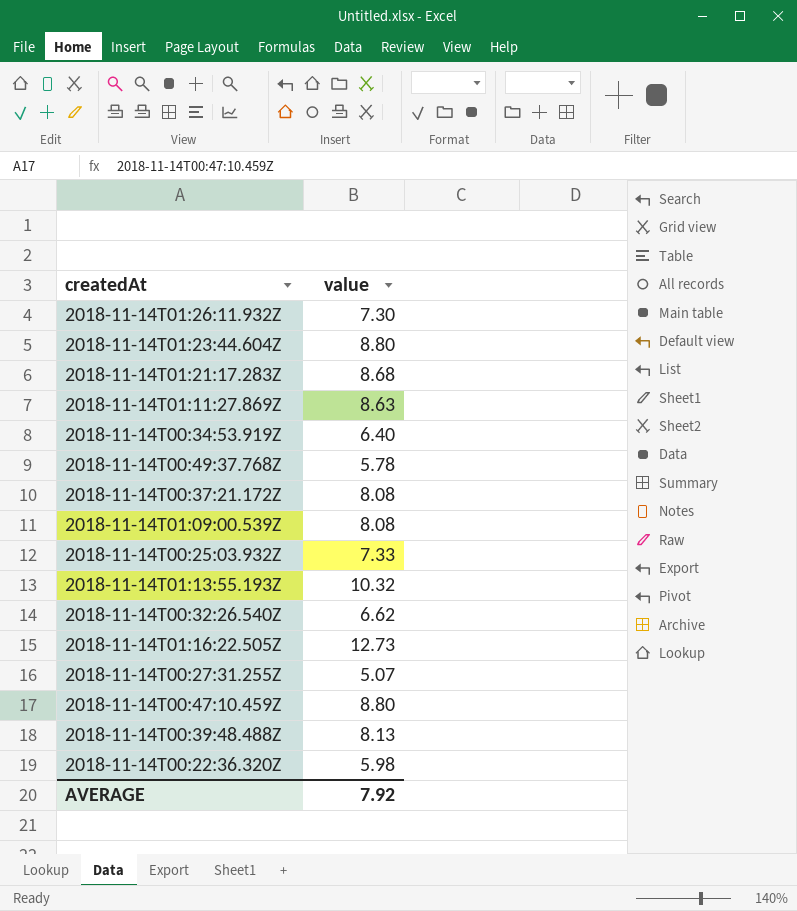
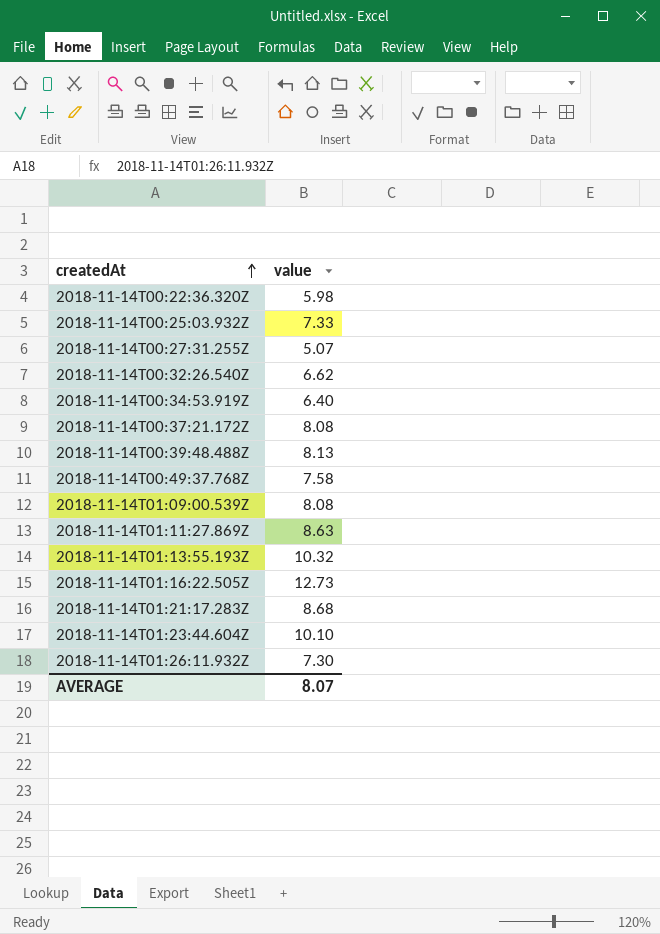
row order: none -> createdAt ascending
row 2018-11-14T00:47:10.459Z: 8.80 -> none
2018-11-14T00:49:37.768Z | value: 5.78 -> 7.58
2018-11-14T01:23:44.604Z | value: 8.80 -> 10.10
AVERAGE | value: 7.92 -> 8.07

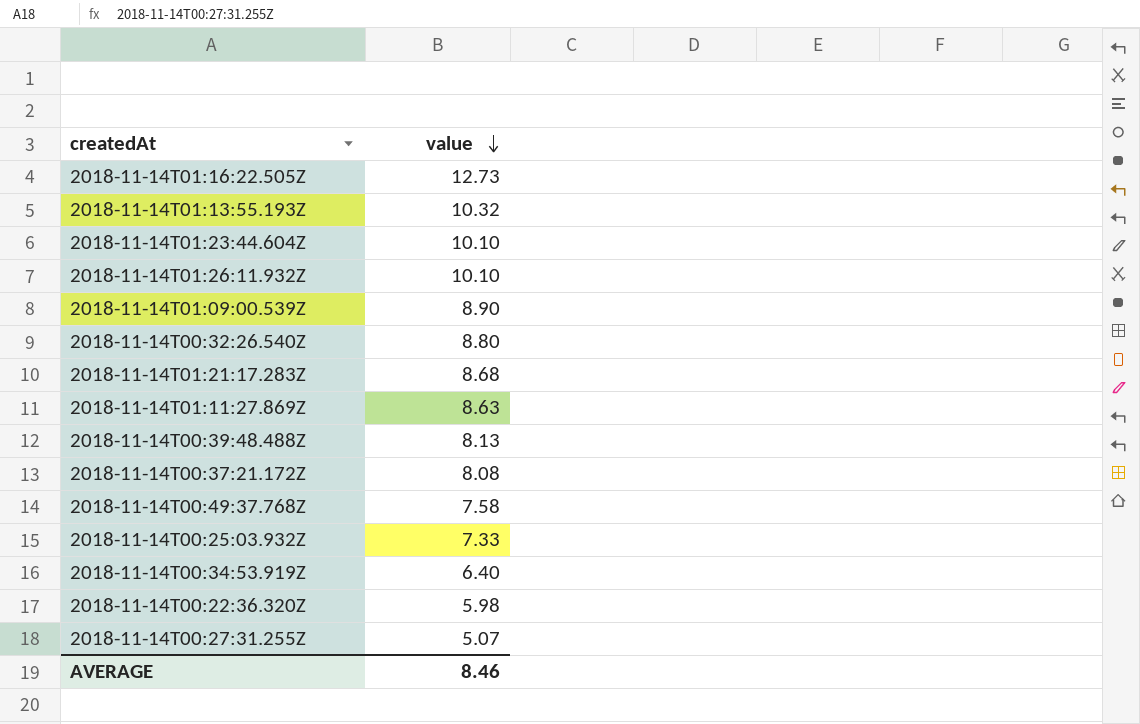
row order: createdAt ascending -> value descending
2018-11-14T01:26:11.932Z | value: 7.30 -> 10.10
2018-11-14T01:09:00.539Z | value: 8.08 -> 8.90
2018-11-14T00:32:26.540Z | value: 6.62 -> 8.80
AVERAGE | value: 8.07 -> 8.46

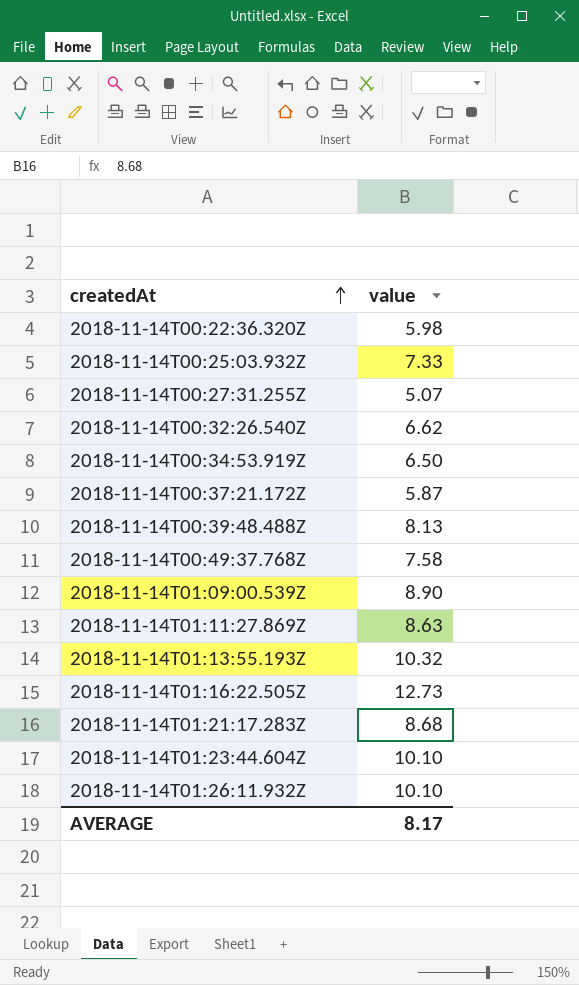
row order: value descending -> createdAt ascending
2018-11-14T00:32:26.540Z | value: 8.80 -> 6.62
2018-11-14T00:34:53.919Z | value: 6.40 -> 6.50
2018-11-14T00:37:21.172Z | value: 8.08 -> 5.87
AVERAGE | value: 8.46 -> 8.17

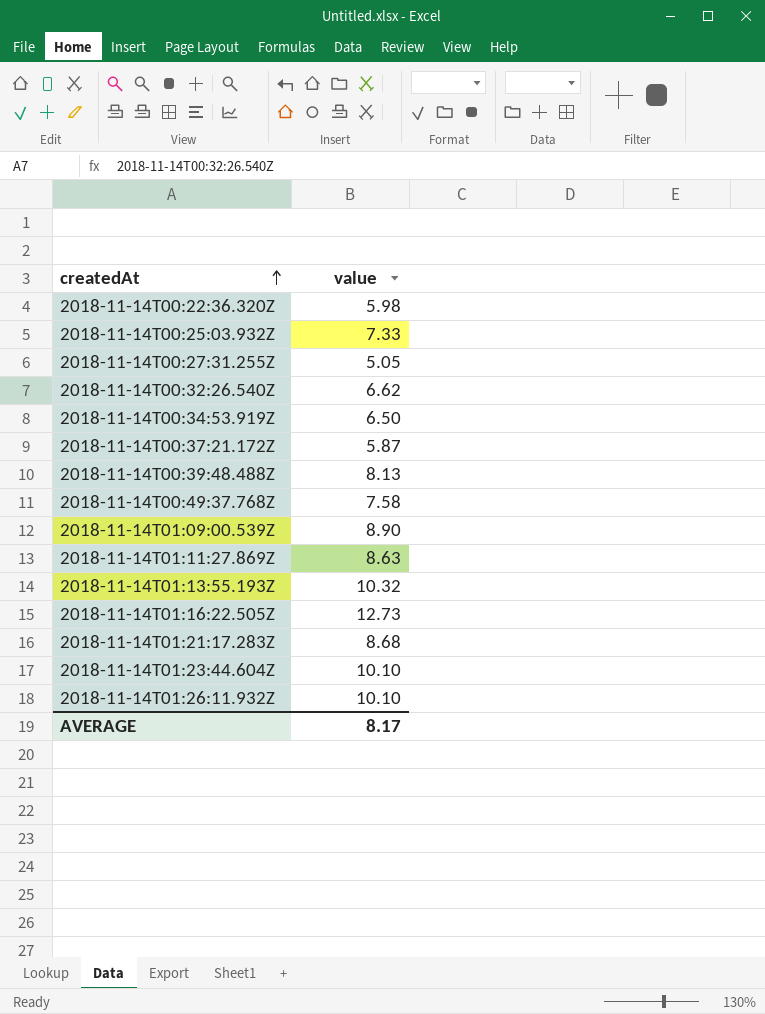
2018-11-14T00:27:31.255Z | value: 5.07 -> 5.05

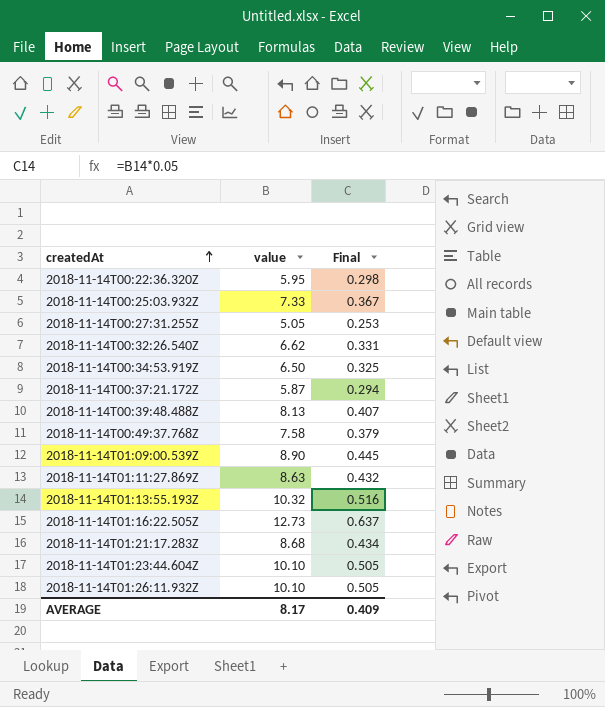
column Final | formula: none -> [value] * 0.05
2018-11-14T00:22:36.320Z | value: 5.98 -> 5.95

